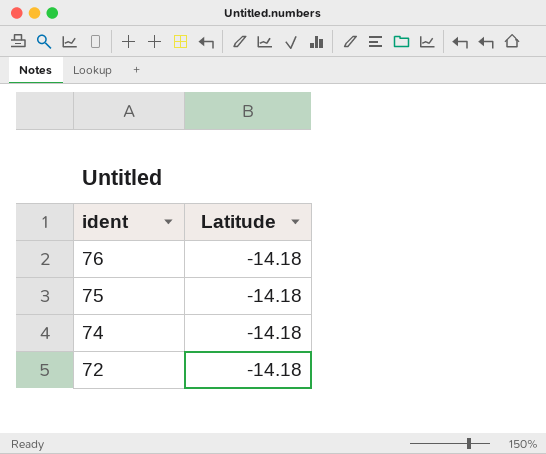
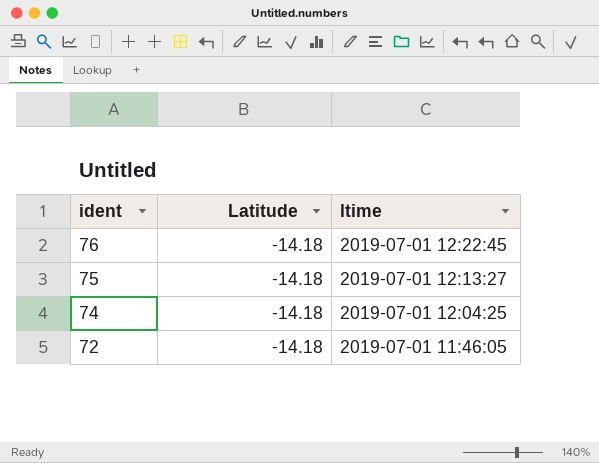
column ltime | position: none -> 3

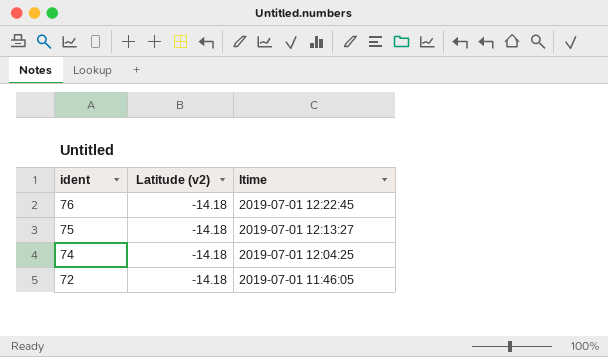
column name: Latitude -> Latitude (v2)

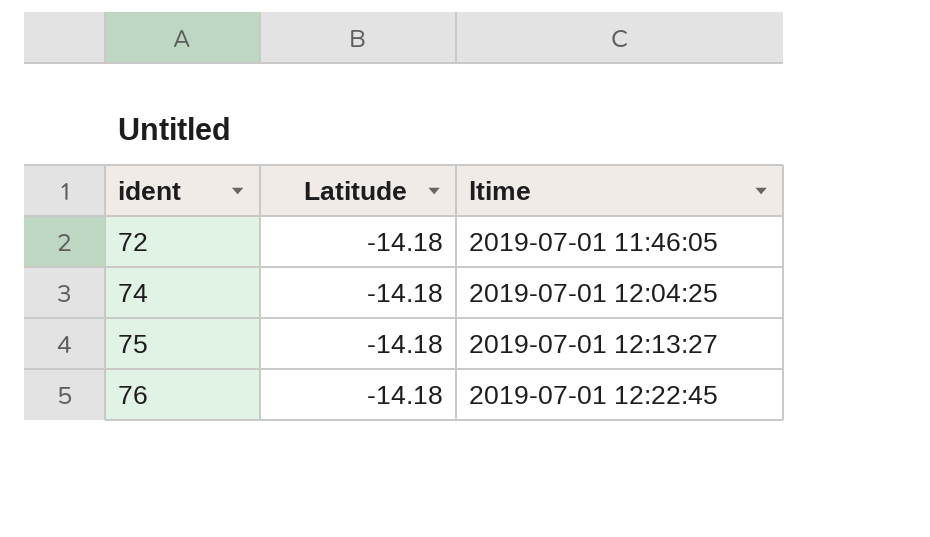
row order: ident descending -> ident ascending
column name: Latitude (v2) -> Latitude

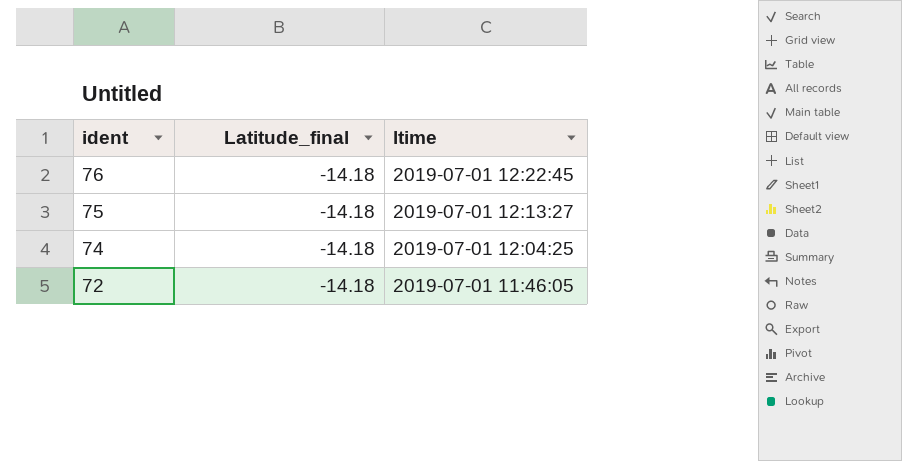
row order: ident ascending -> ident descending
column name: Latitude -> Latitude_final

